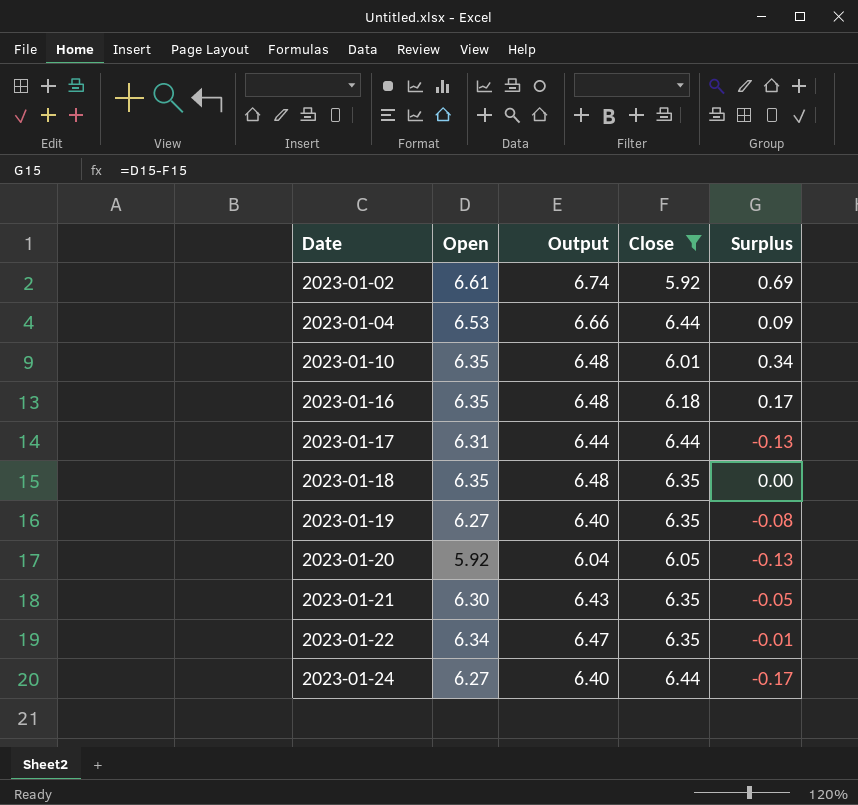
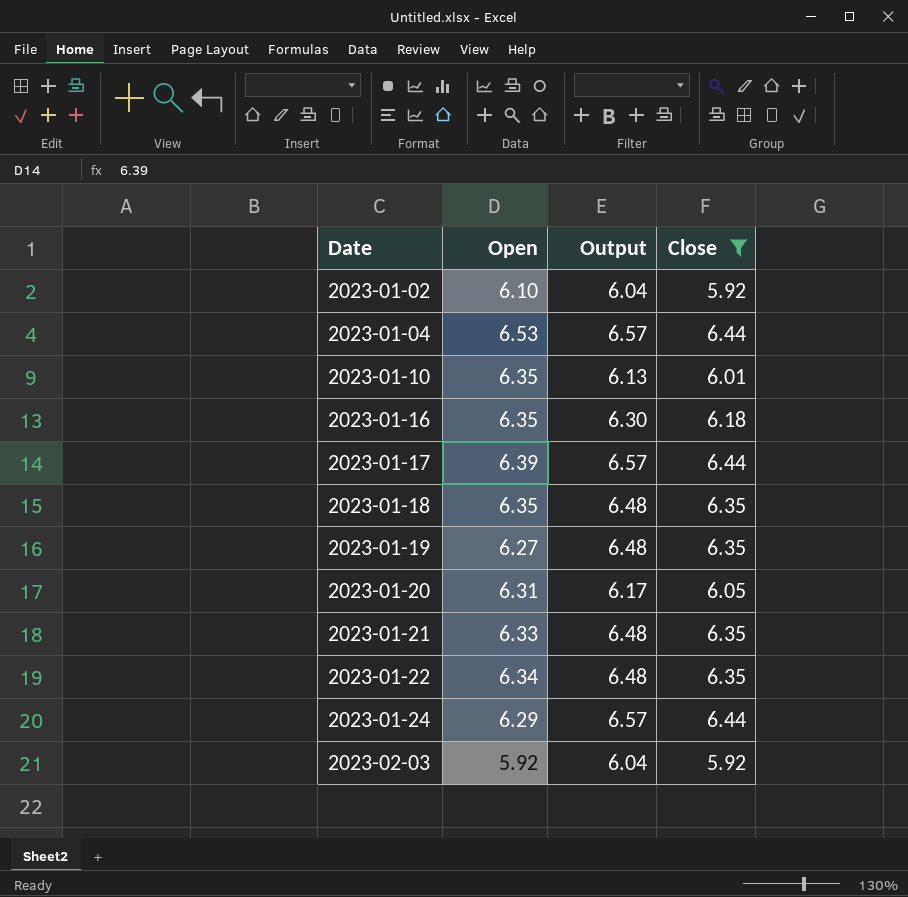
column Surplus | formula: [Open] - [Close] -> none
column Output | formula: [Open] * 1.02 -> [Close] * 1.02
2023-01-02 | Open: 6.61 -> 6.10
2023-01-17 | Open: 6.31 -> 6.39
2023-01-20 | Open: 5.92 -> 6.31
2023-01-21 | Open: 6.30 -> 6.33
2023-01-24 | Open: 6.27 -> 6.29
row 2023-02-03: none -> 5.92 | 6.04 | 5.92

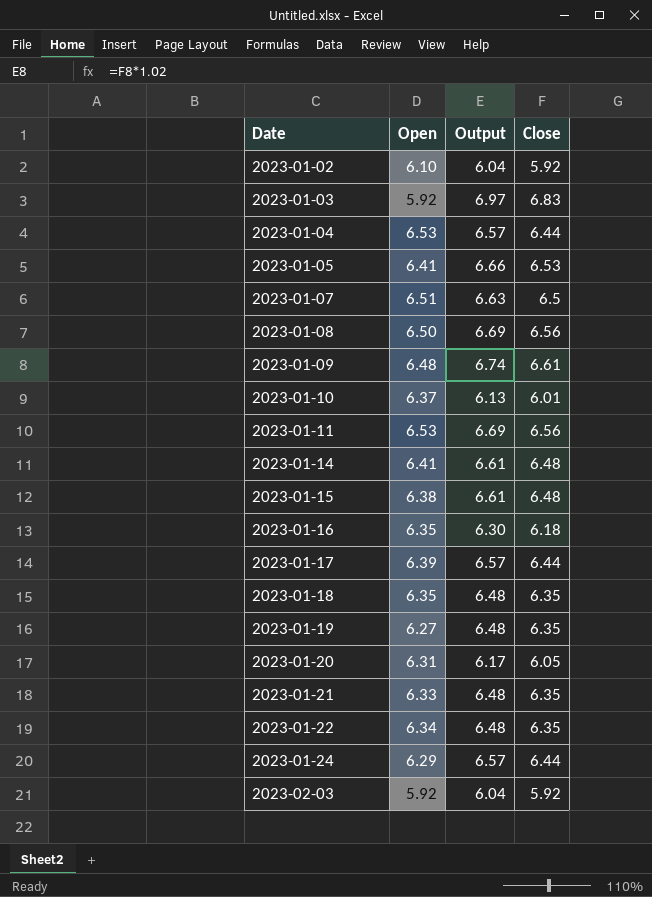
filter: Close <= 6.44 -> none
2023-01-10 | Open: 6.35 -> 6.37

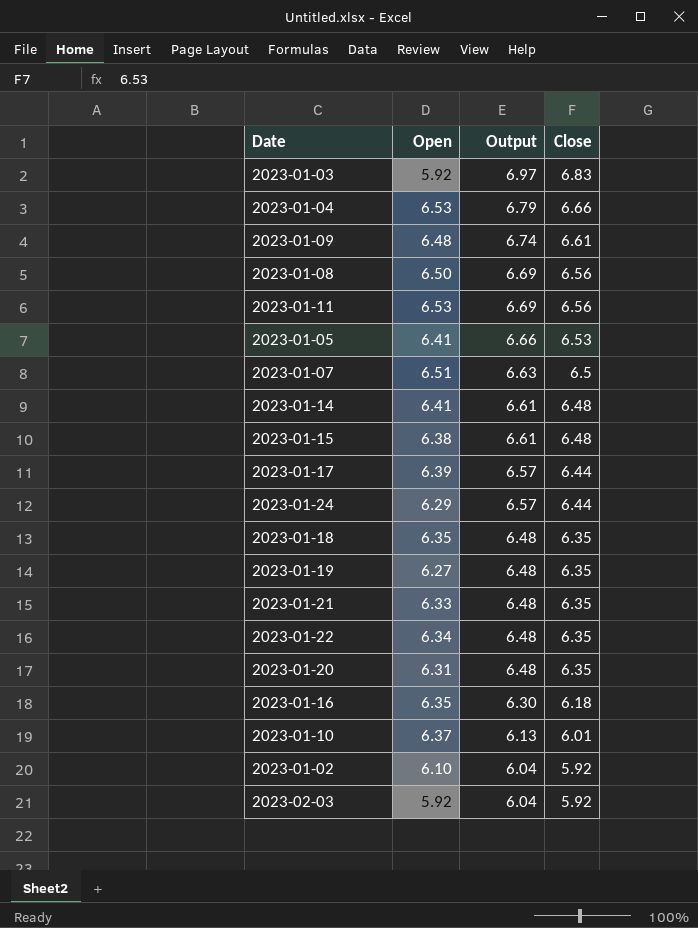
row order: Date ascending -> Output descending
2023-01-04 | Output: 6.57 -> 6.79
2023-01-04 | Close: 6.44 -> 6.66
2023-01-20 | Output: 6.17 -> 6.48
2023-01-20 | Close: 6.05 -> 6.35

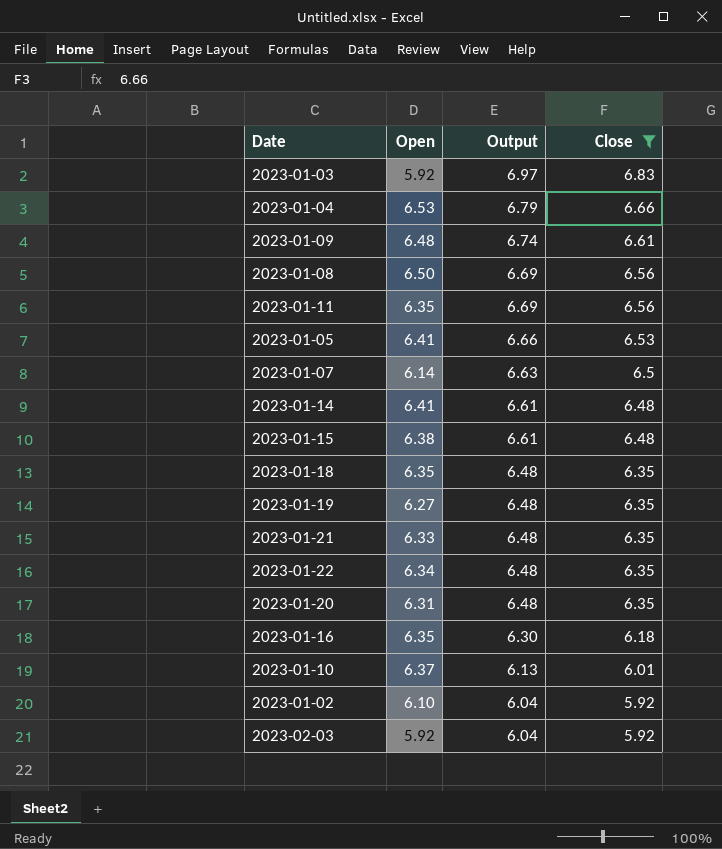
filter: none -> Close != 6.44
2023-01-11 | Open: 6.53 -> 6.35
2023-01-07 | Open: 6.51 -> 6.14

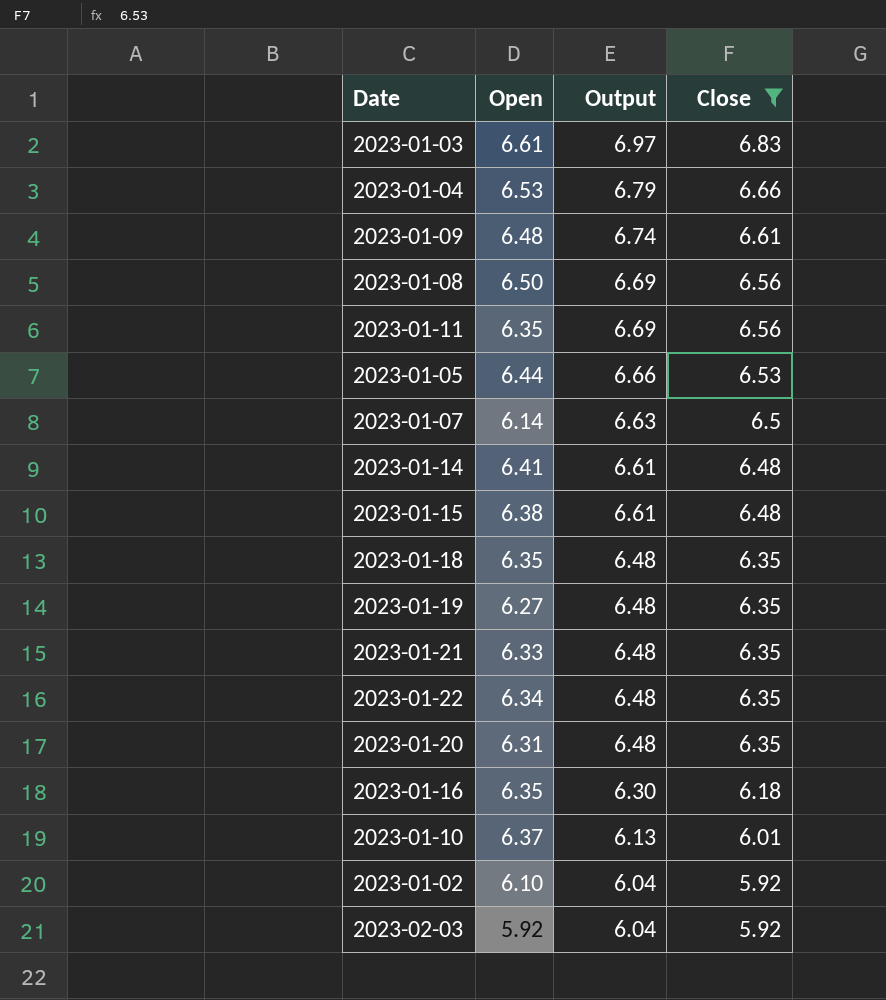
2023-01-03 | Open: 5.92 -> 6.61
2023-01-05 | Open: 6.41 -> 6.44

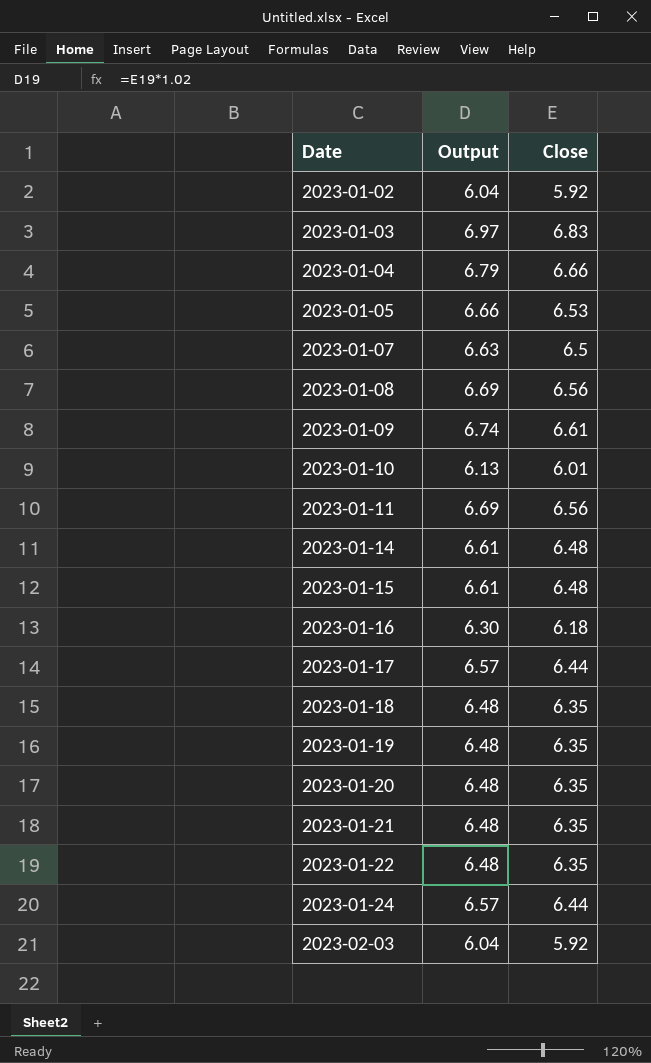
filter: Close != 6.44 -> none
row order: Output descending -> Date ascending
column Open | position: 2 -> none

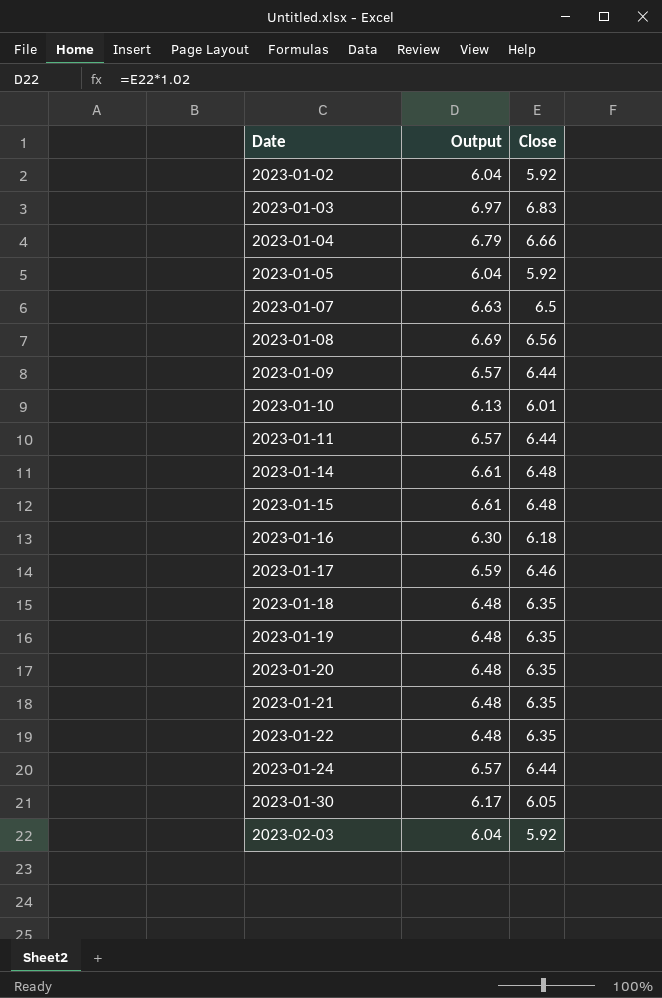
2023-01-05 | Output: 6.66 -> 6.04
2023-01-05 | Close: 6.53 -> 5.92
2023-01-09 | Output: 6.74 -> 6.57
2023-01-09 | Close: 6.61 -> 6.44
2023-01-11 | Output: 6.69 -> 6.57
2023-01-11 | Close: 6.56 -> 6.44
2023-01-17 | Output: 6.57 -> 6.59
2023-01-17 | Close: 6.44 -> 6.46
row 2023-01-30: none -> 6.17 | 6.05

